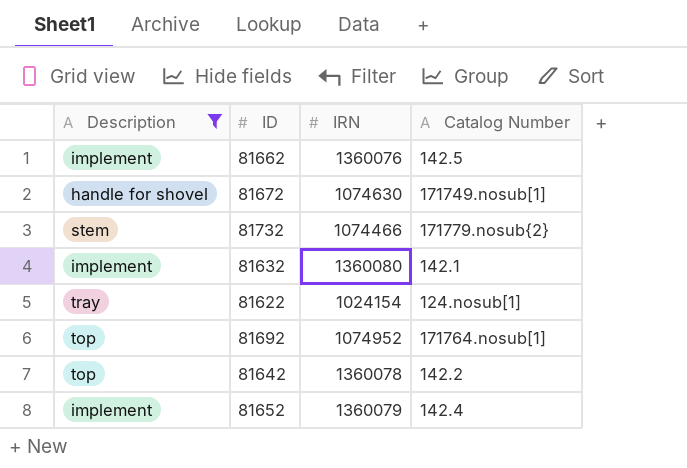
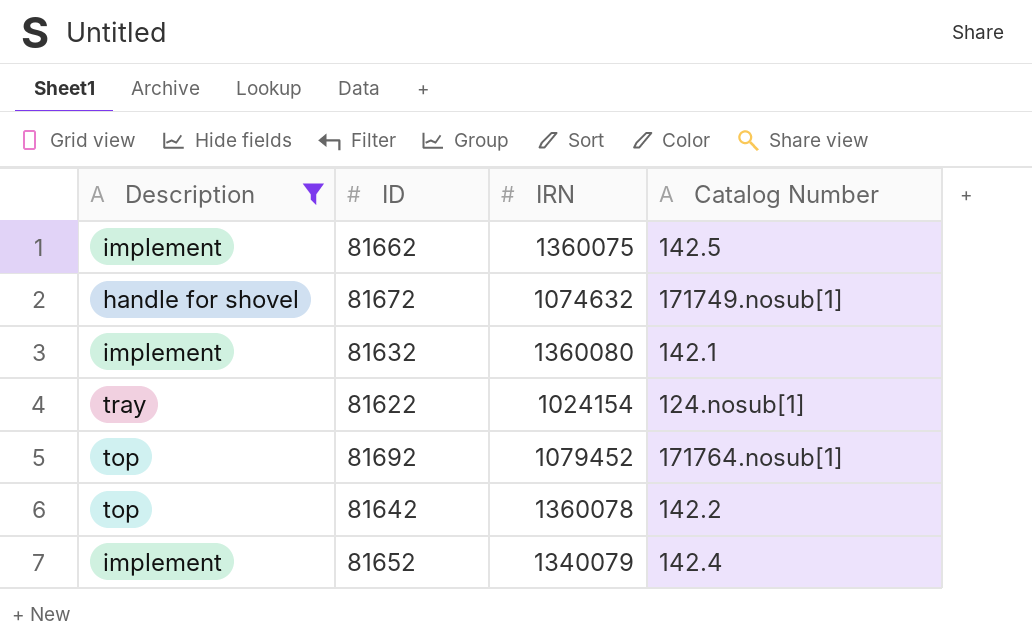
row 81732: stem | 1074466 | 171779.nosub{2} -> none
81662 | IRN: 1360076 -> 1360075
81672 | IRN: 1074630 -> 1074632
81692 | IRN: 1074952 -> 1079452
81652 | IRN: 1360079 -> 1340079

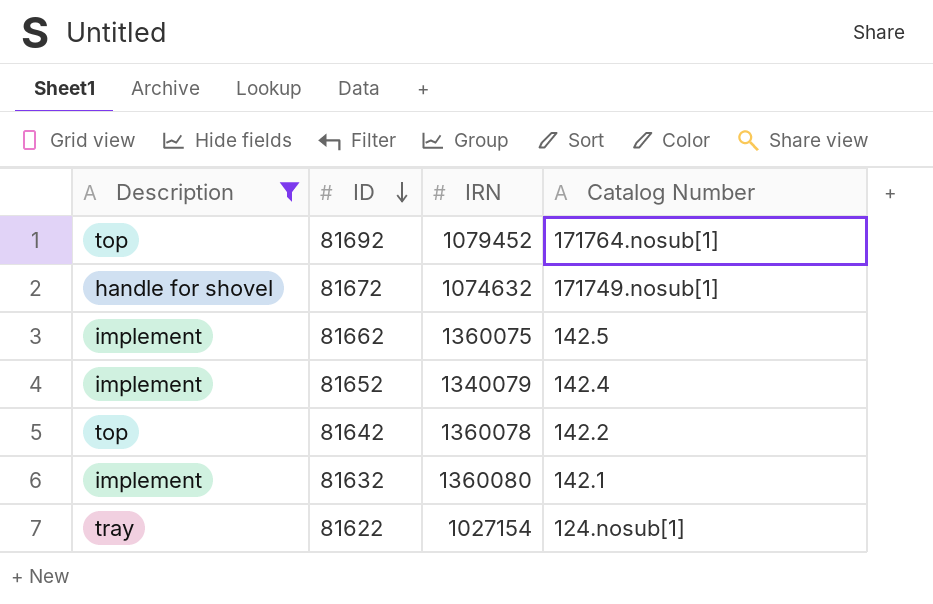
row order: none -> ID descending
81622 | IRN: 1024154 -> 1027154

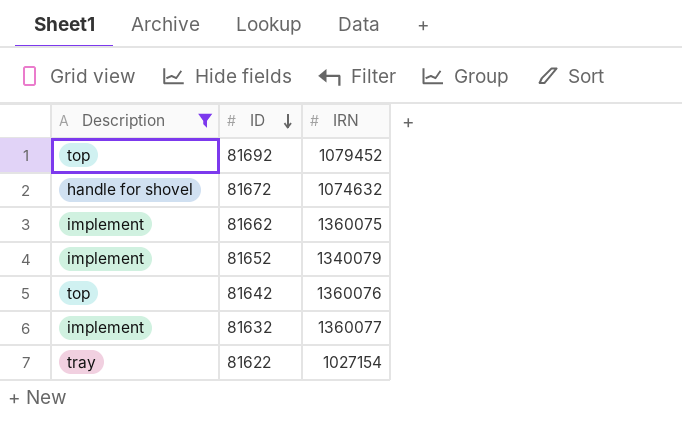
column Catalog Number | position: 4 -> none
81642 | IRN: 1360078 -> 1360076
81632 | IRN: 1360080 -> 1360077

